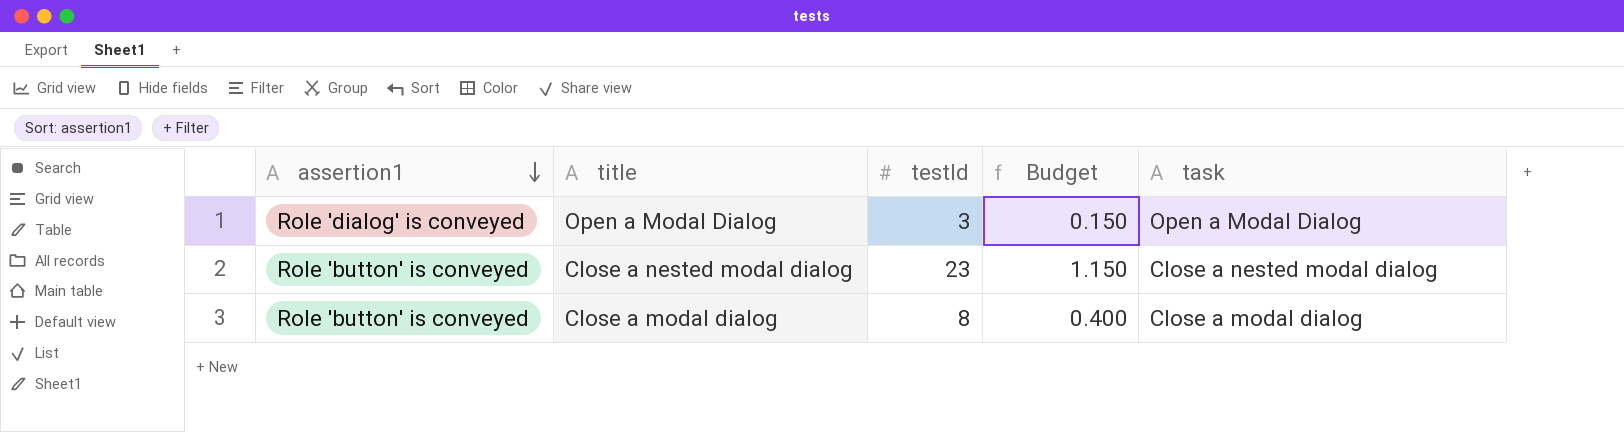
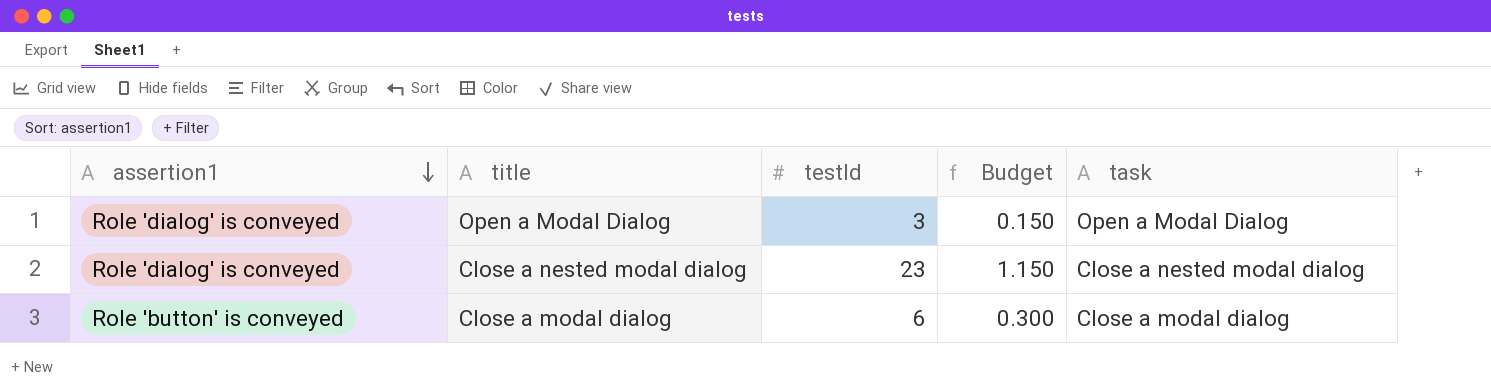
Close a nested modal dialog | assertion1: Role 'button' is conveyed -> Role 'dialog' is conveyed
Close a modal dialog | testId: 8 -> 6
Close a modal dialog | Budget: 0.400 -> 0.300

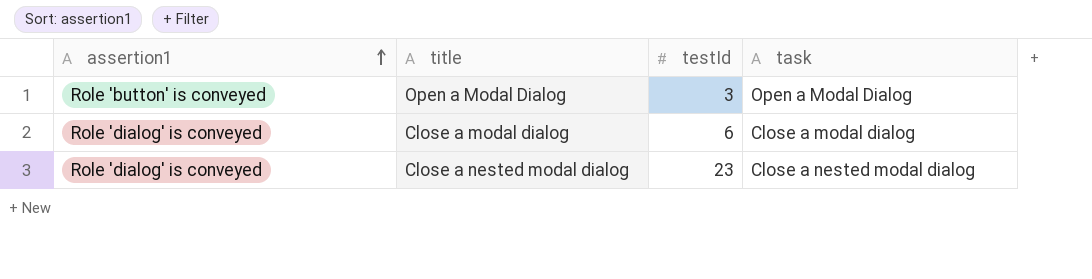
row order: assertion1 descending -> assertion1 ascending
column Budget | formula: [testId] * 0.05 -> none
Open a Modal Dialog | assertion1: Role 'dialog' is conveyed -> Role 'button' is conveyed
Close a modal dialog | assertion1: Role 'button' is conveyed -> Role 'dialog' is conveyed

